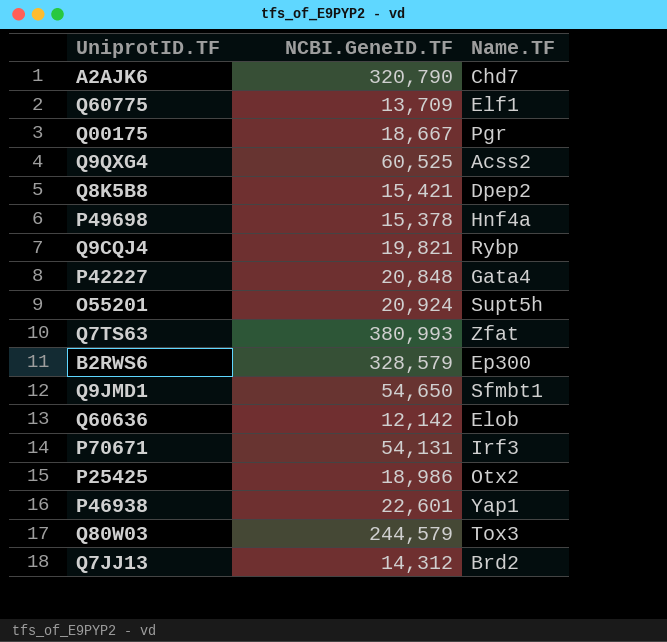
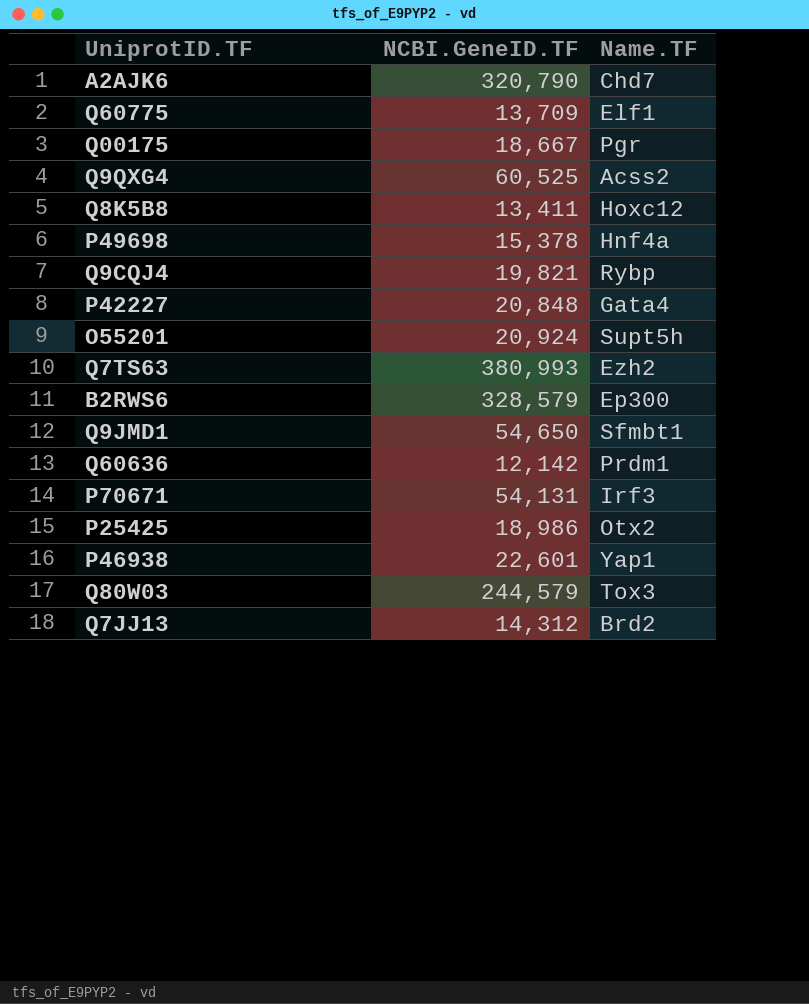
Q8K5B8 | NCBI.GeneID.TF: 15,421 -> 13,411
Q8K5B8 | Name.TF: Dpep2 -> Hoxc12
Q7TS63 | Name.TF: Zfat -> Ezh2
Q60636 | Name.TF: Elob -> Prdm1

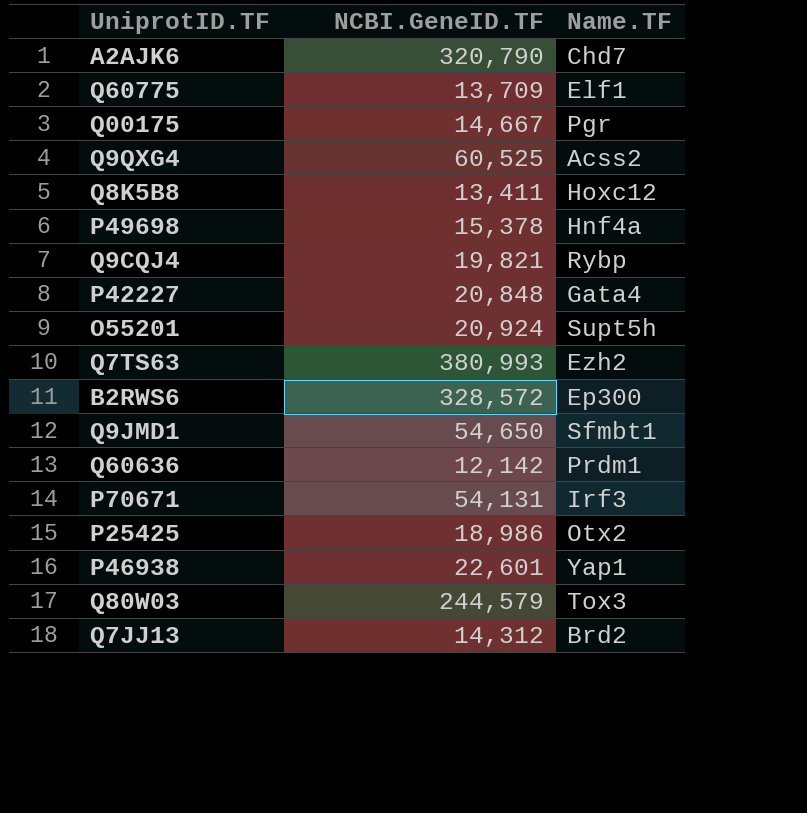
Q00175 | NCBI.GeneID.TF: 18,667 -> 14,667
B2RWS6 | NCBI.GeneID.TF: 328,579 -> 328,572

